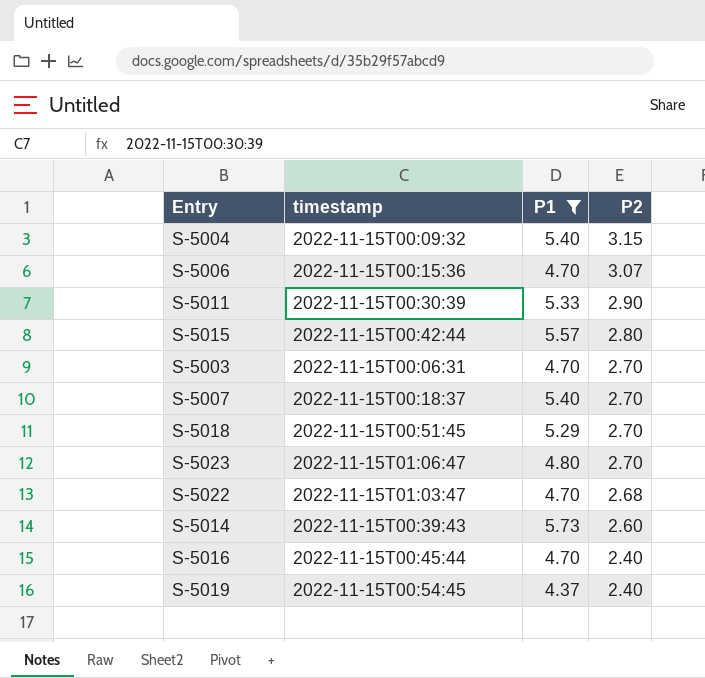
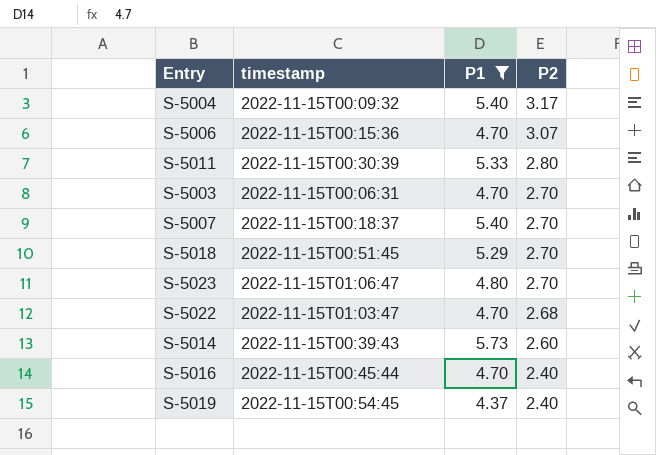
row S-5015: 2022-11-15T00:42:44 | 5.57 | 2.80 -> none
S-5004 | P2: 3.15 -> 3.17
S-5011 | P2: 2.90 -> 2.80

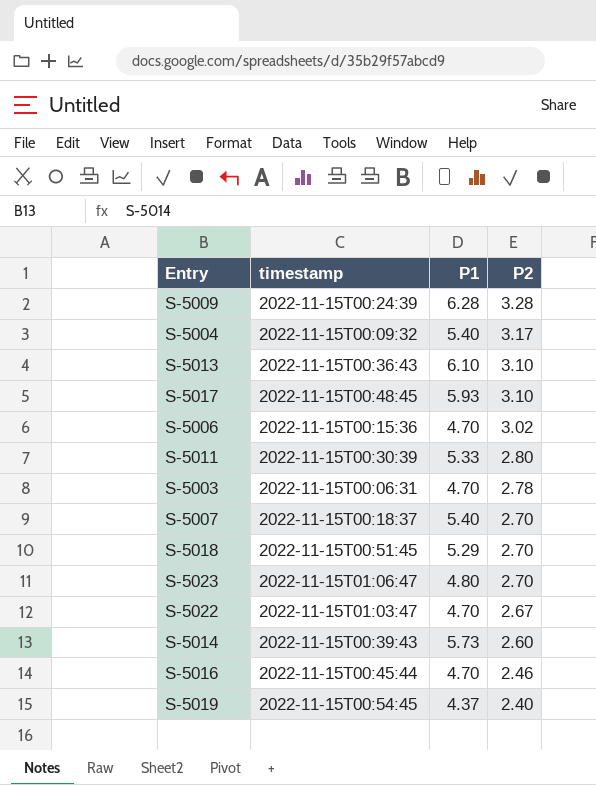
filter: P1 <= 5.73 -> none
S-5006 | P2: 3.07 -> 3.02
S-5003 | P2: 2.70 -> 2.78
S-5022 | P2: 2.68 -> 2.67
S-5016 | P2: 2.40 -> 2.46

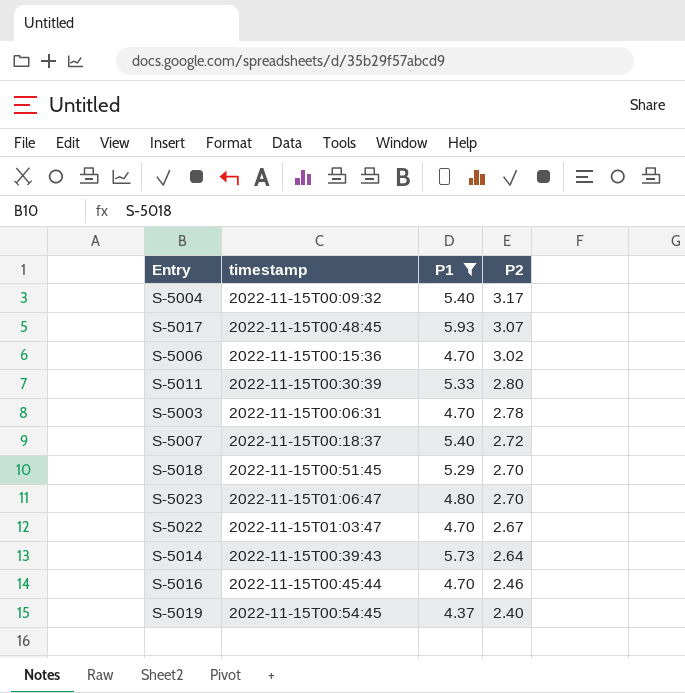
filter: none -> P1 <= 5.93
S-5017 | P2: 3.10 -> 3.07
S-5007 | P2: 2.70 -> 2.72
S-5014 | P2: 2.60 -> 2.64

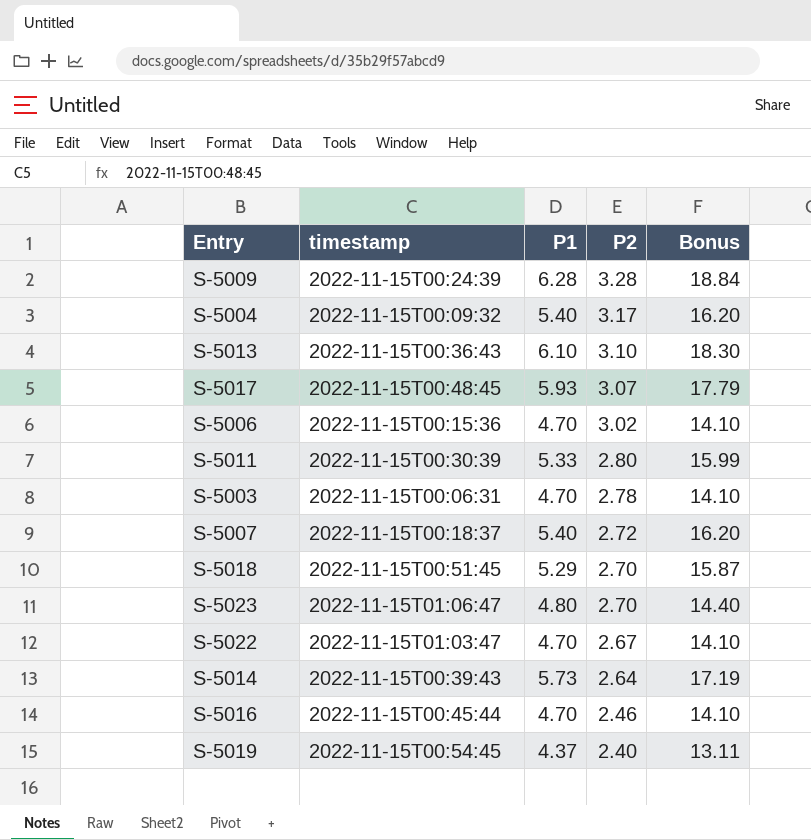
filter: P1 <= 5.93 -> none
column Bonus | formula: none -> [P1] * 3

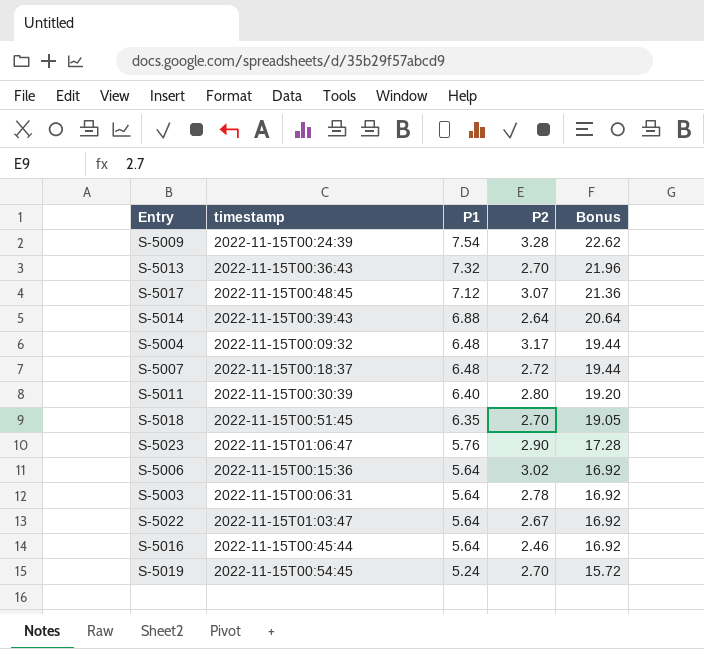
row order: P2 descending -> P1 descending
S-5009 | P1: 6.28 -> 7.54
S-5009 | Bonus: 18.84 -> 22.62
S-5013 | P1: 6.10 -> 7.32
S-5013 | P2: 3.10 -> 2.70
S-5013 | Bonus: 18.30 -> 21.96
S-5017 | P1: 5.93 -> 7.12
S-5017 | Bonus: 17.79 -> 21.36
S-5014 | P1: 5.73 -> 6.88
S-5014 | Bonus: 17.19 -> 20.64
S-5004 | P1: 5.40 -> 6.48
S-5004 | Bonus: 16.20 -> 19.44
S-5007 | P1: 5.40 -> 6.48
S-5007 | Bonus: 16.20 -> 19.44
S-5011 | P1: 5.33 -> 6.40
S-5011 | Bonus: 15.99 -> 19.20
S-5018 | P1: 5.29 -> 6.35
S-5018 | Bonus: 15.87 -> 19.05
S-5023 | P1: 4.80 -> 5.76
S-5023 | P2: 2.70 -> 2.90
S-5023 | Bonus: 14.40 -> 17.28
S-5006 | P1: 4.70 -> 5.64
S-5006 | Bonus: 14.10 -> 16.92
S-5003 | P1: 4.70 -> 5.64
S-5003 | Bonus: 14.10 -> 16.92
S-5022 | P1: 4.70 -> 5.64
S-5022 | Bonus: 14.10 -> 16.92
S-5016 | P1: 4.70 -> 5.64
S-5016 | Bonus: 14.10 -> 16.92
S-5019 | P1: 4.37 -> 5.24
S-5019 | P2: 2.40 -> 2.70
S-5019 | Bonus: 13.11 -> 15.72

